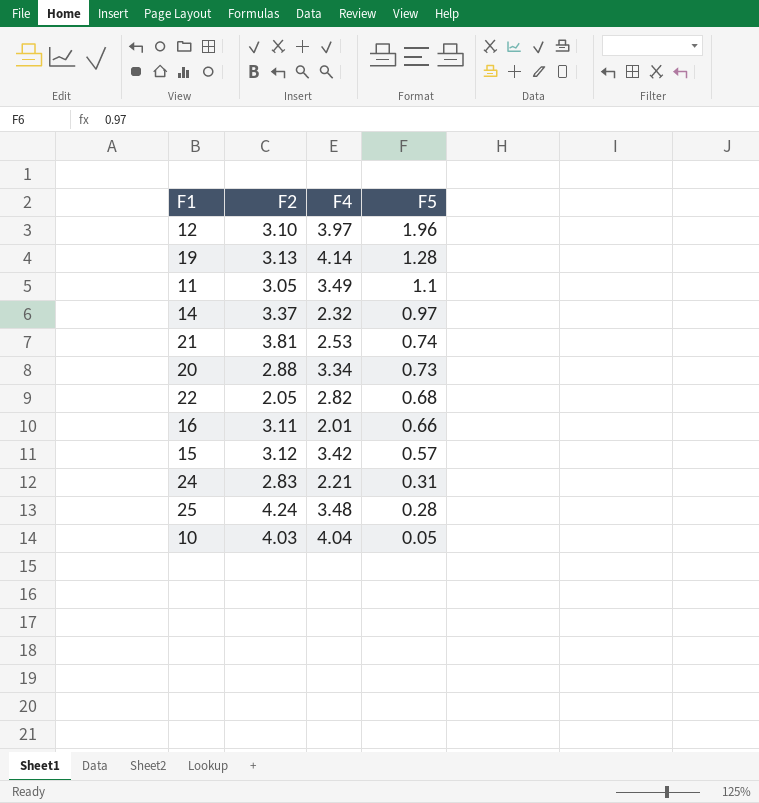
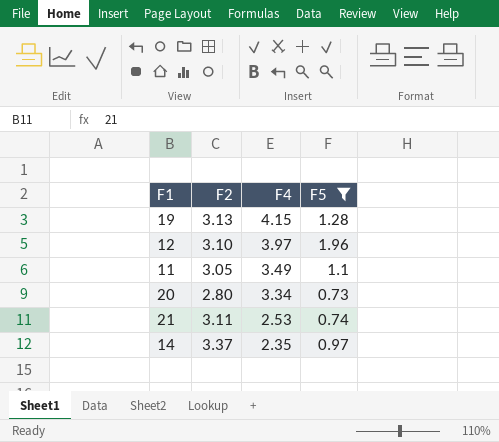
filter: none -> F5 >= 0.73
row order: F5 descending -> F4 descending
19 | F4: 4.14 -> 4.15
20 | F2: 2.88 -> 2.80
21 | F2: 3.81 -> 3.11
14 | F4: 2.32 -> 2.35

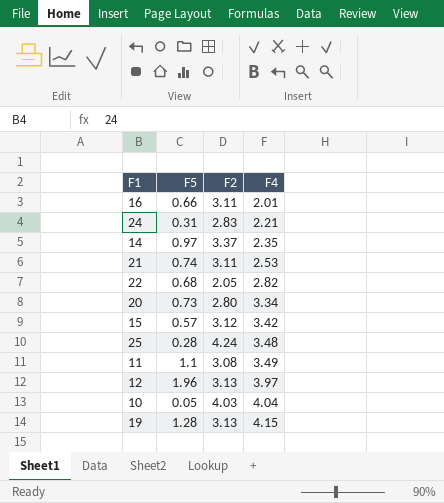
filter: F5 >= 0.73 -> none
row order: F4 descending -> F4 ascending
column F5 | position: 4 -> 2
11 | F2: 3.05 -> 3.08
12 | F2: 3.10 -> 3.13

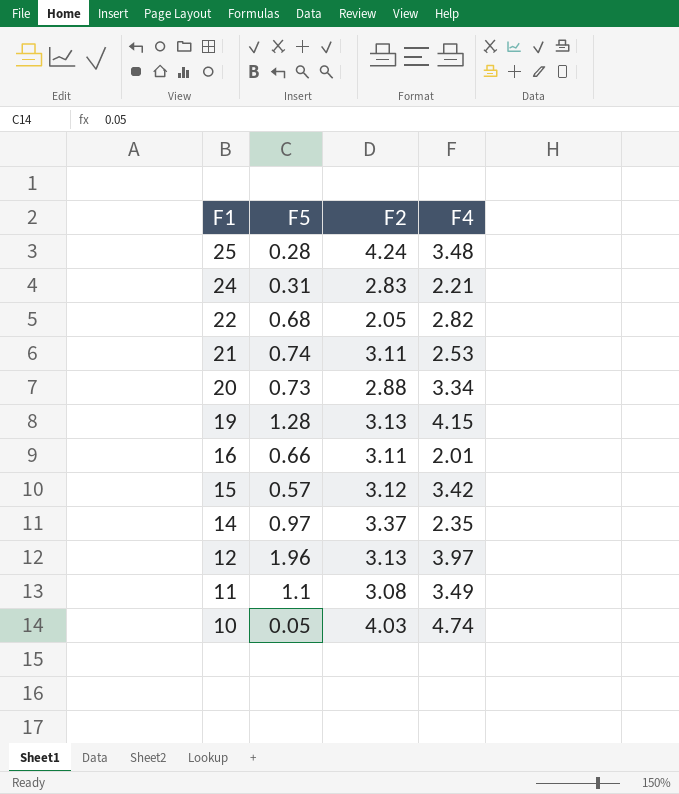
row order: F4 ascending -> F1 descending
20 | F2: 2.80 -> 2.88
10 | F4: 4.04 -> 4.74

